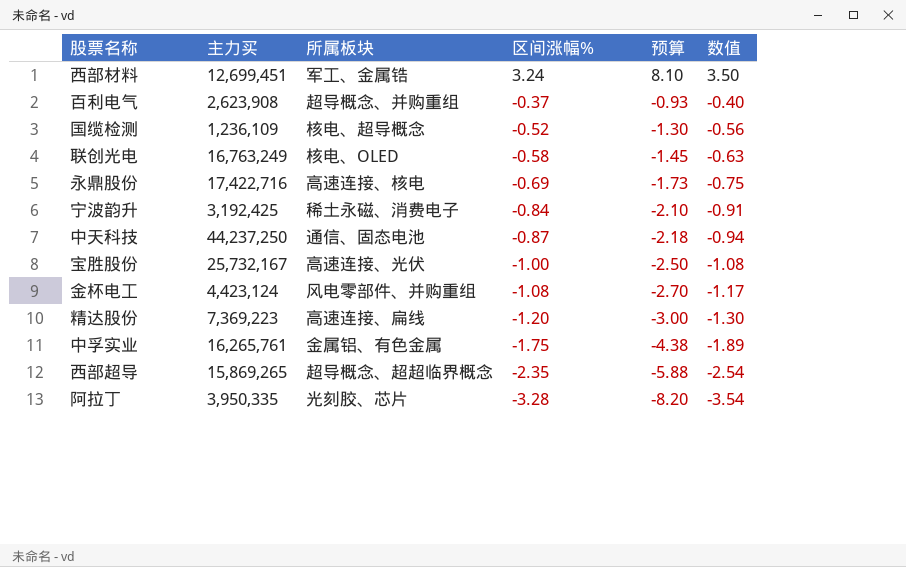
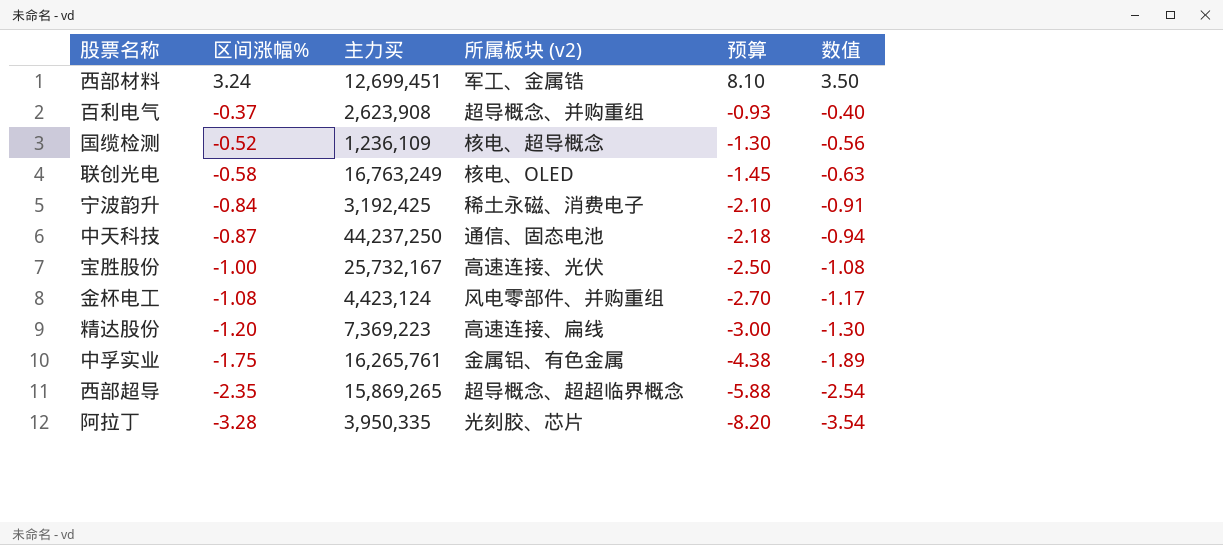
column 区间涨幅% | position: 4 -> 2
column name: 所属板块 -> 所属板块 (v2)
row 永鼎股份: 17,422,716 | 高速连接、核电 | -0.69 | -1.73 | -0.75 -> none

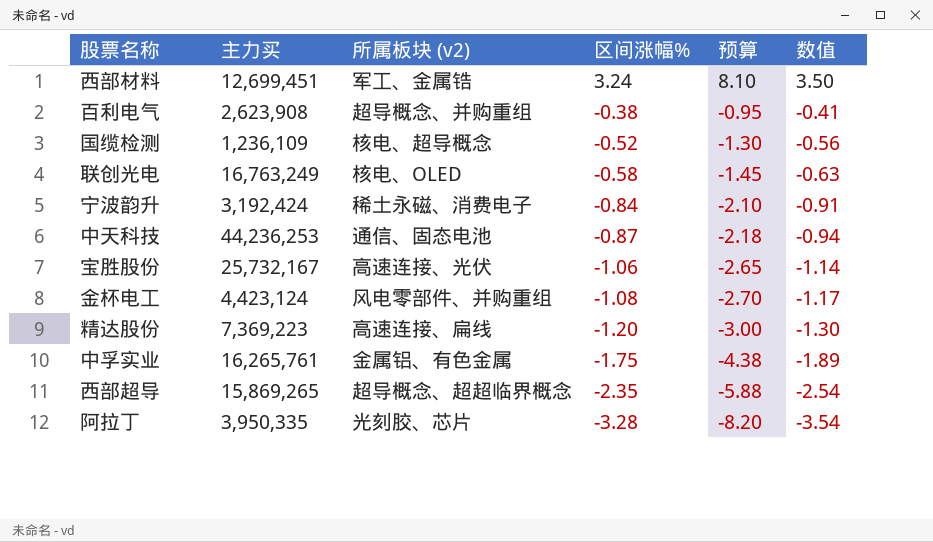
column 区间涨幅% | position: 2 -> 4
百利电气 | 区间涨幅%: -0.37 -> -0.38
百利电气 | 预算: -0.93 -> -0.95
百利电气 | 数值: -0.40 -> -0.41
宁波韵升 | 主力买: 3,192,425 -> 3,192,424
中天科技 | 主力买: 44,237,250 -> 44,236,253
宝胜股份 | 区间涨幅%: -1.00 -> -1.06
宝胜股份 | 预算: -2.50 -> -2.65
宝胜股份 | 数值: -1.08 -> -1.14

